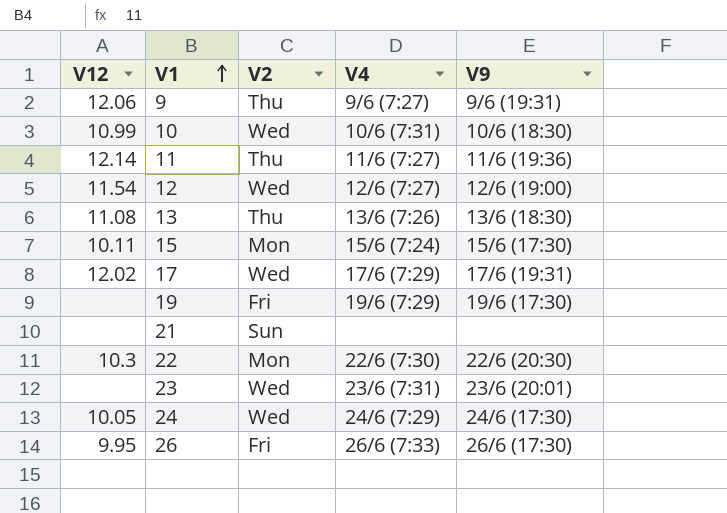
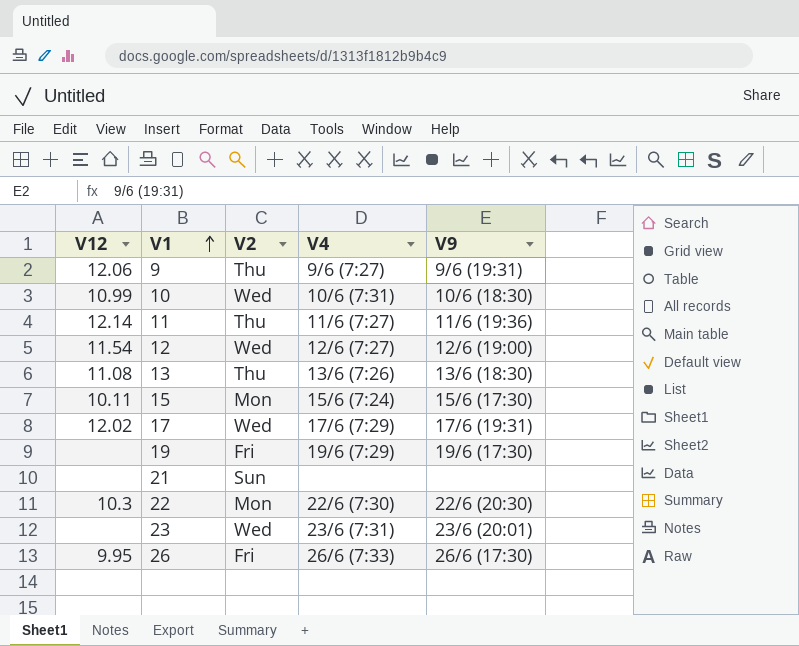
row 24: 10.05 | Wed | 24/6 (7:29) | 24/6 (17:30) -> none

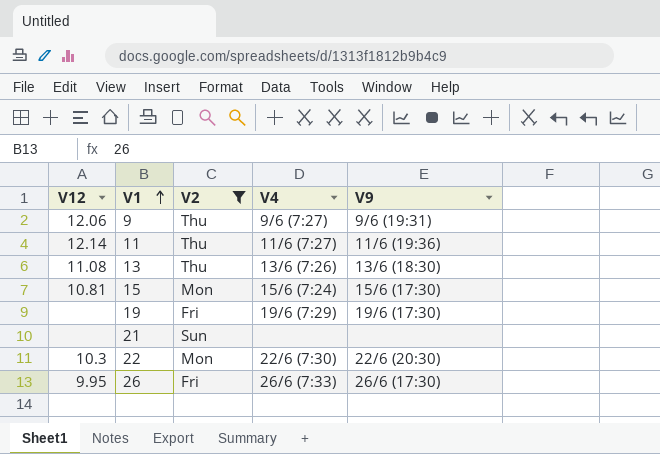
filter: none -> V2 != Wed
15 | V12: 10.11 -> 10.81

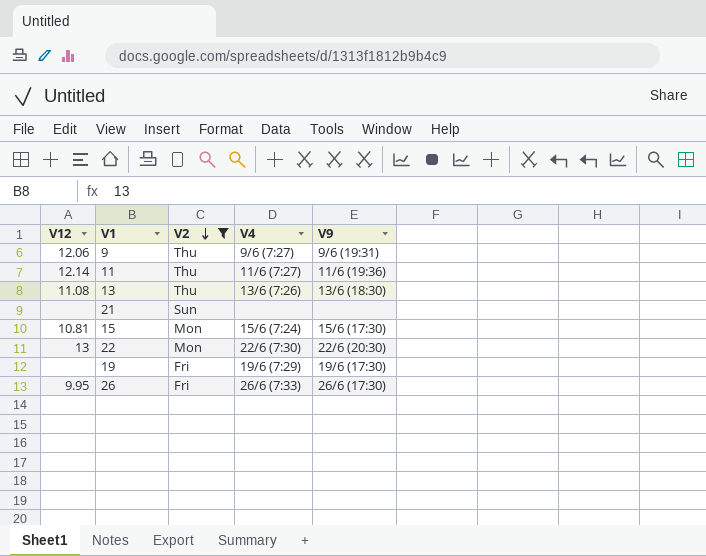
row order: V1 ascending -> V2 descending
22 | V12: 10.3 -> 13

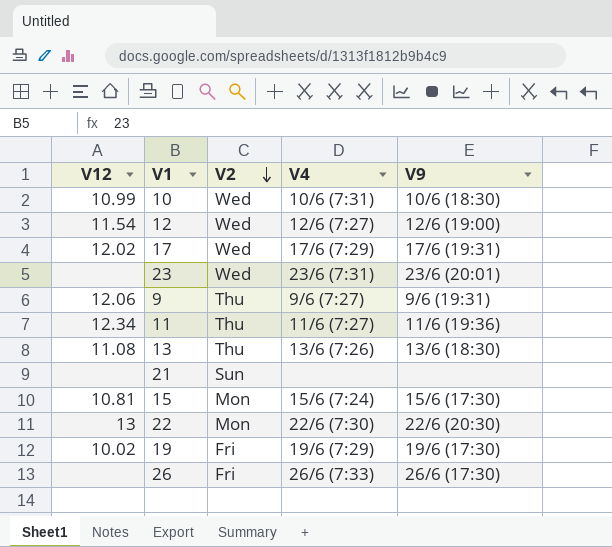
filter: V2 != Wed -> none
11 | V12: 12.14 -> 12.34
19 | V12: none -> 10.02
26 | V12: 9.95 -> none

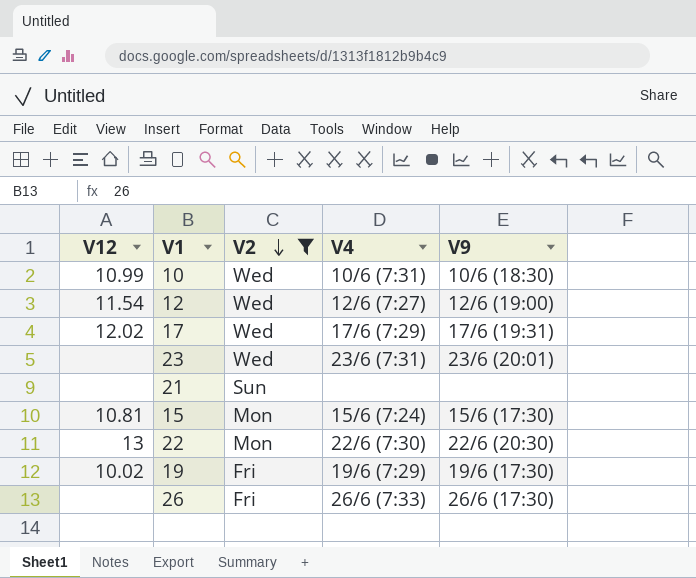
filter: none -> V2 != Thu

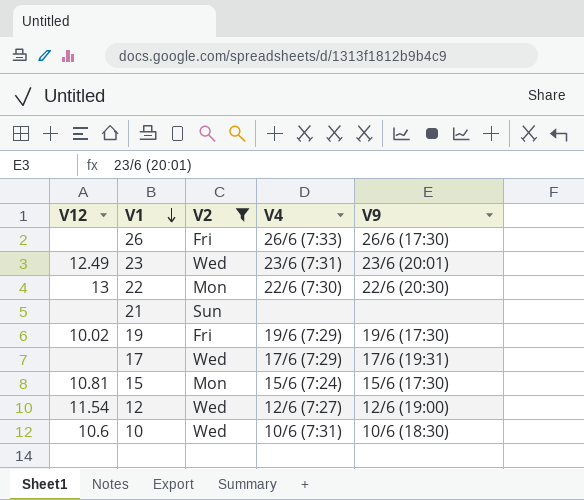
row order: V2 descending -> V1 descending
23 | V12: none -> 12.49
17 | V12: 12.02 -> none
10 | V12: 10.99 -> 10.6

